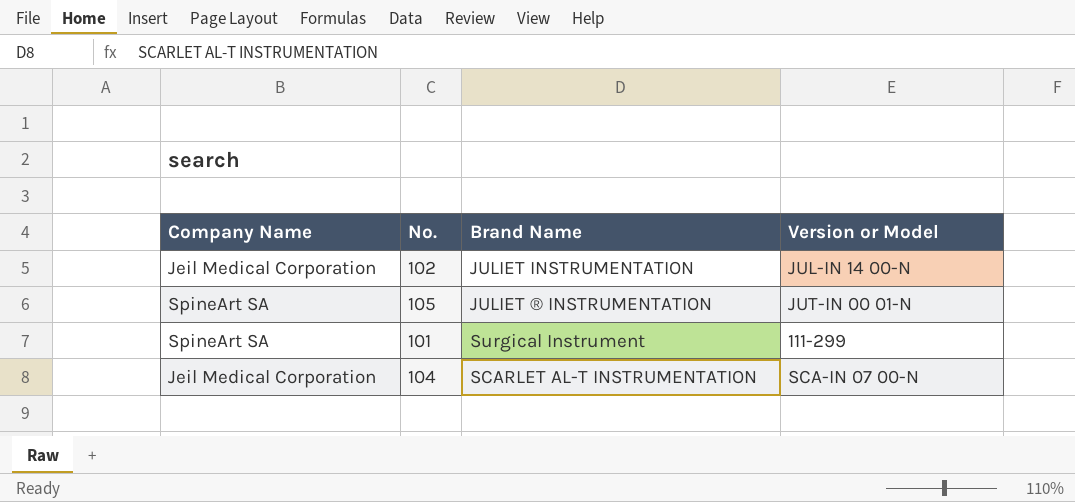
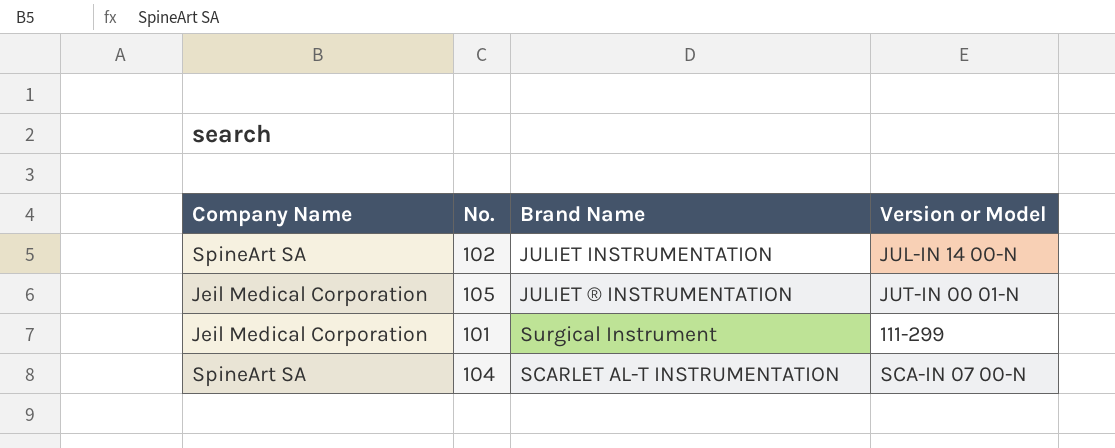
102 | Company Name: Jeil Medical Corporation -> SpineArt SA
105 | Company Name: SpineArt SA -> Jeil Medical Corporation
101 | Company Name: SpineArt SA -> Jeil Medical Corporation
104 | Company Name: Jeil Medical Corporation -> SpineArt SA

